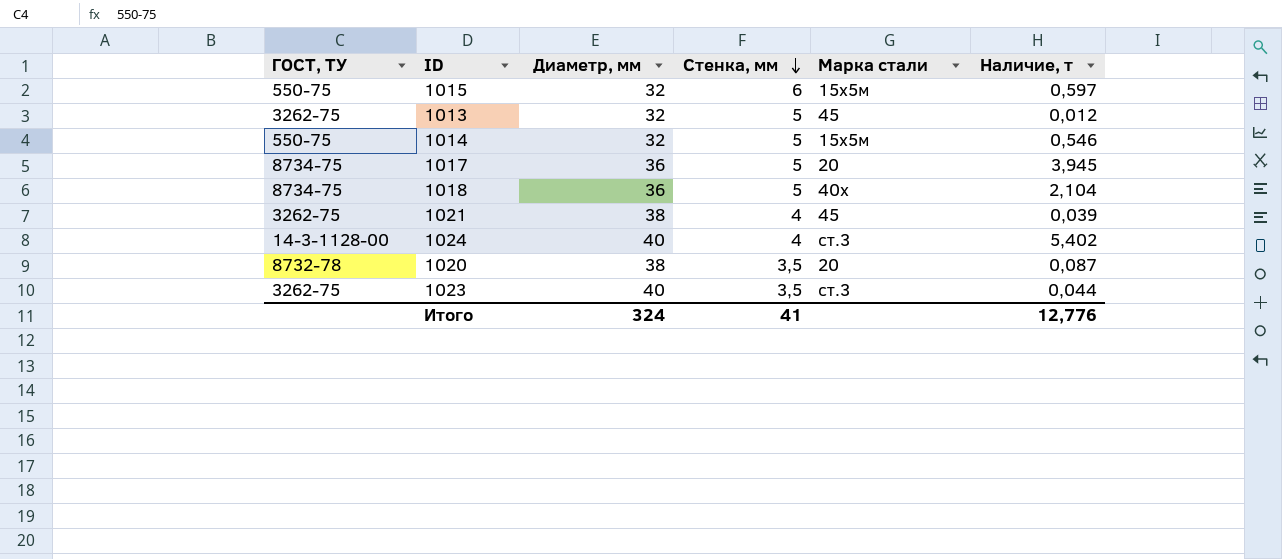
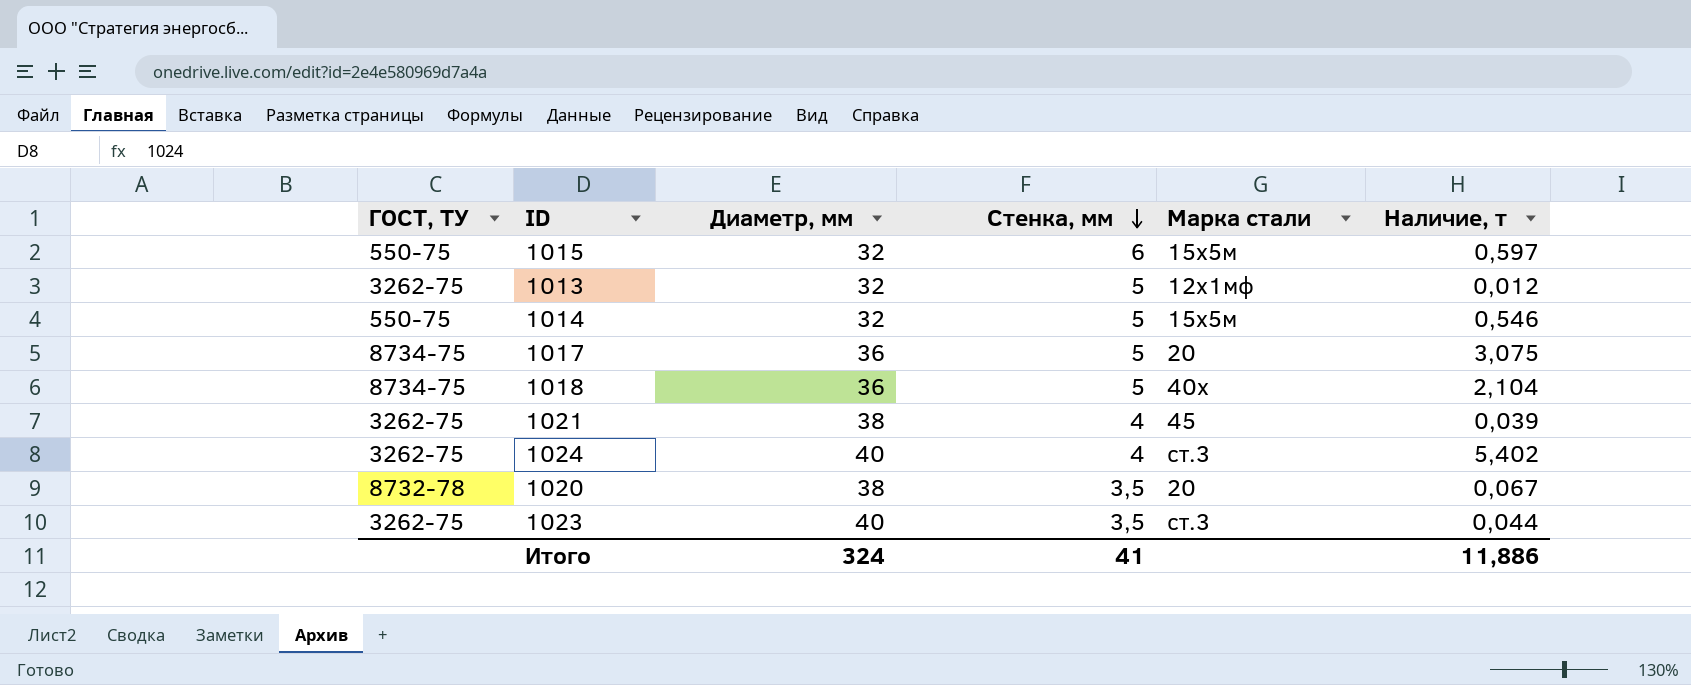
1013 | Марка стали: 45 -> 12х1мф
1017 | Наличие, т: 3,945 -> 3,075
1024 | ГОСТ, ТУ: 14-3-1128-00 -> 3262-75
1020 | Наличие, т: 0,087 -> 0,067
Итого | Наличие, т: 12,776 -> 11,886

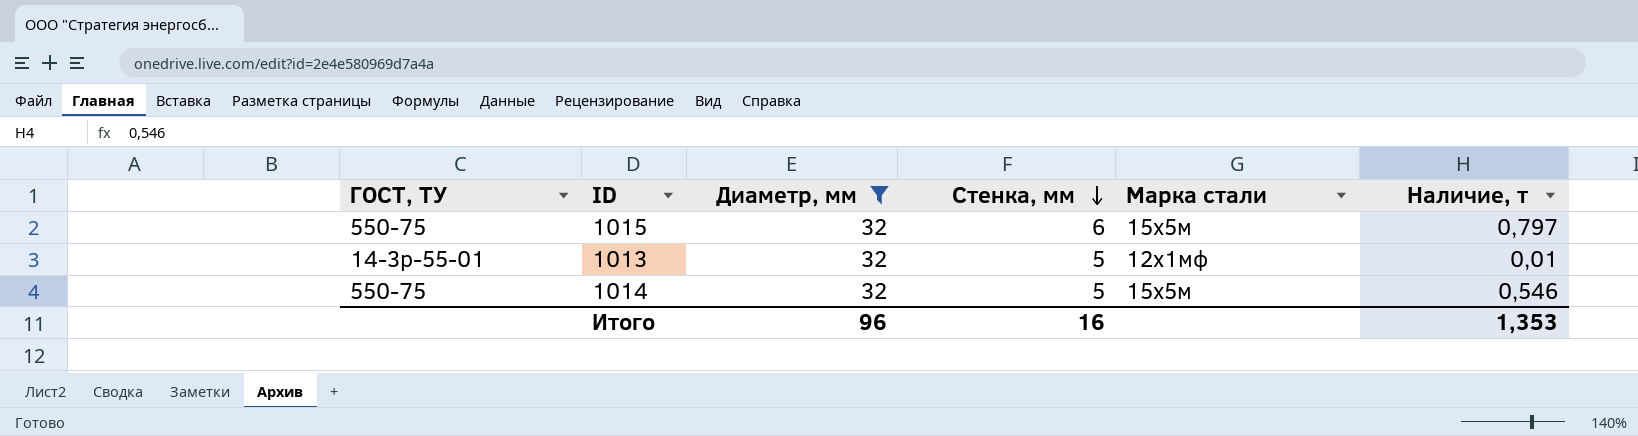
filter: none -> Диаметр, мм = 32
1015 | Наличие, т: 0,597 -> 0,797
1013 | ГОСТ, ТУ: 3262-75 -> 14-3р-55-01
1013 | Наличие, т: 0,012 -> 0,01
Итого | Диаметр, мм: 324 -> 96
Итого | Стенка, мм: 41 -> 16
Итого | Наличие, т: 11,886 -> 1,353

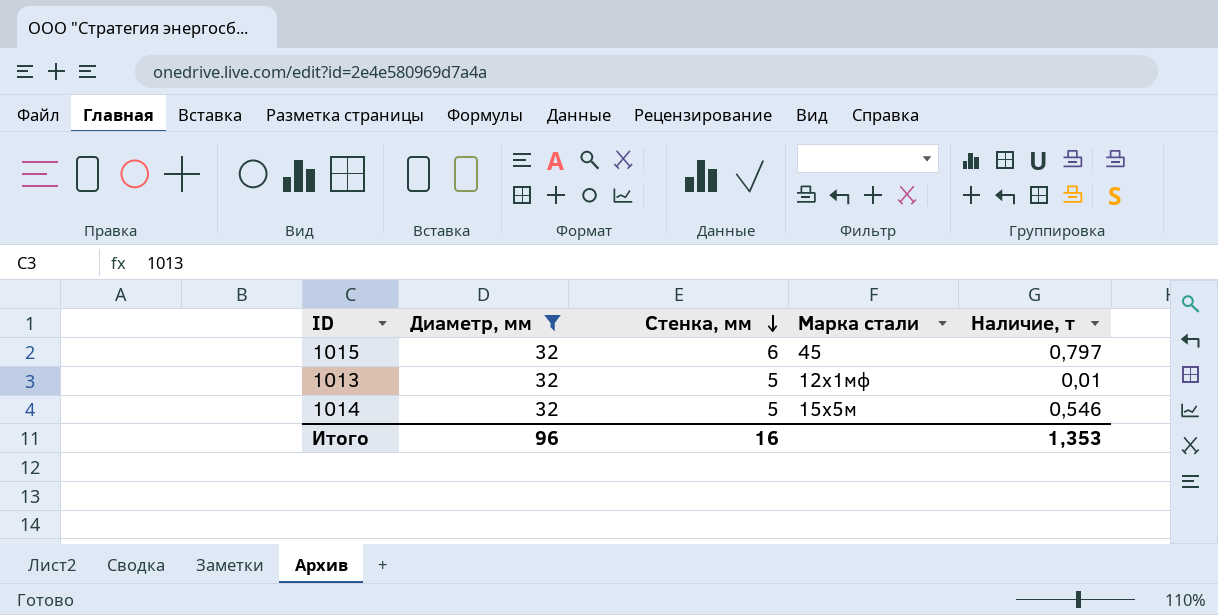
column ГОСТ, ТУ | position: 1 -> none
1015 | Марка стали: 15х5м -> 45

